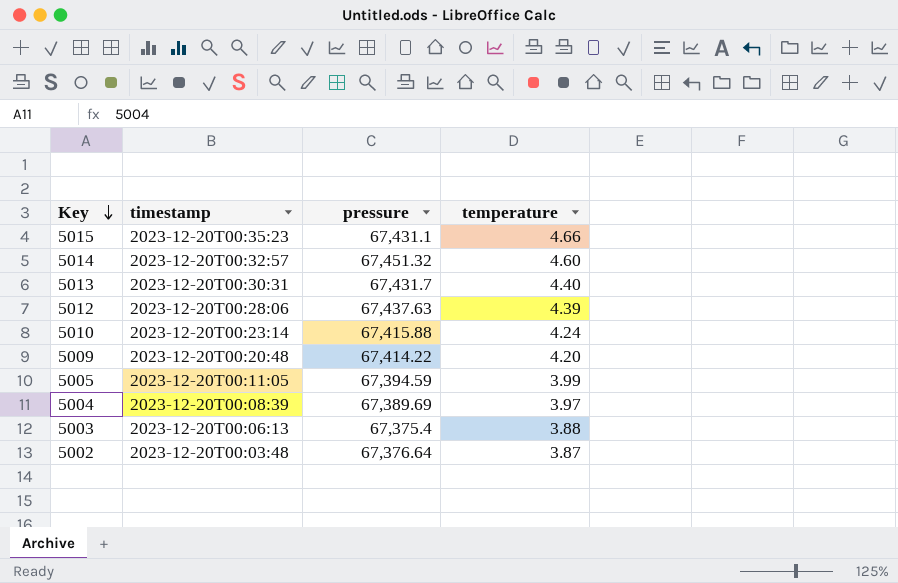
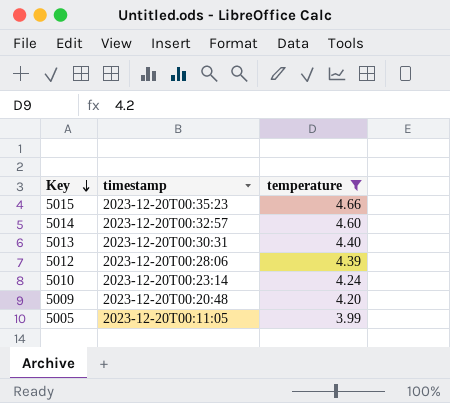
filter: none -> temperature >= 3.99
column pressure | position: 3 -> none

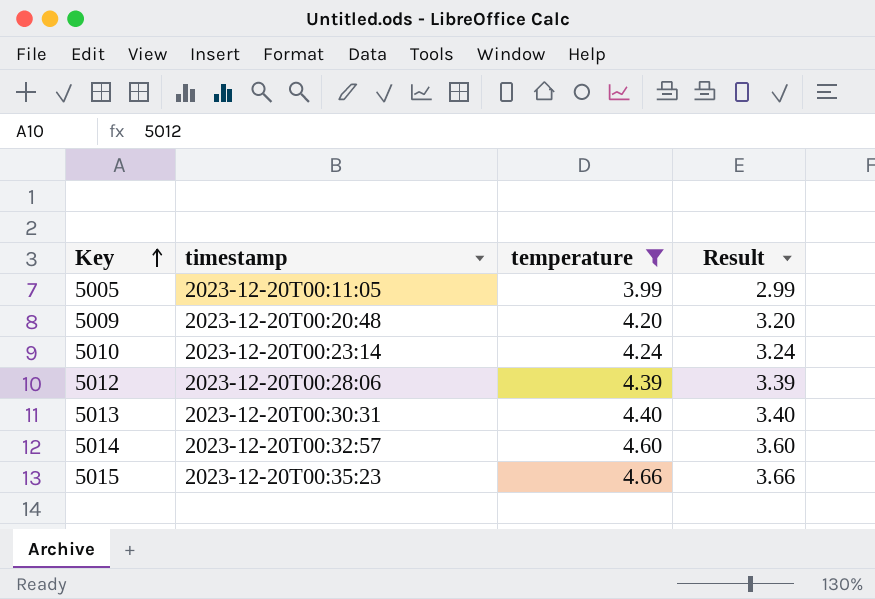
row order: Key descending -> Key ascending
column Result | formula: none -> [temperature] - 1

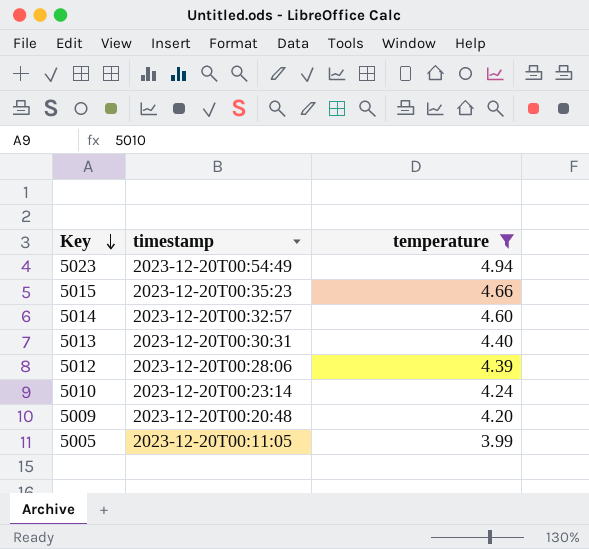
row order: Key ascending -> Key descending
column Result | formula: [temperature] - 1 -> none
row 5023: none -> 2023-12-20T00:54:49 | 4.94

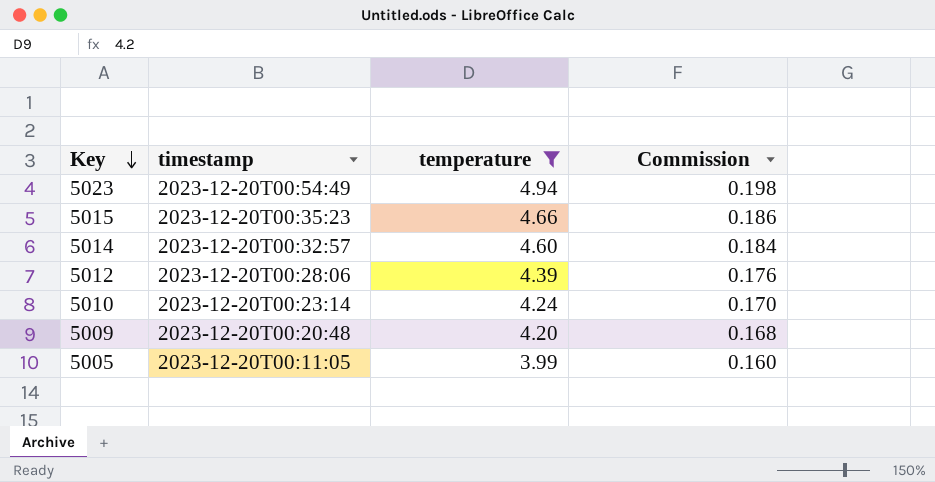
column Commission | formula: none -> [temperature] * 0.04
row 5013: 2023-12-20T00:30:31 | 4.40 -> none

